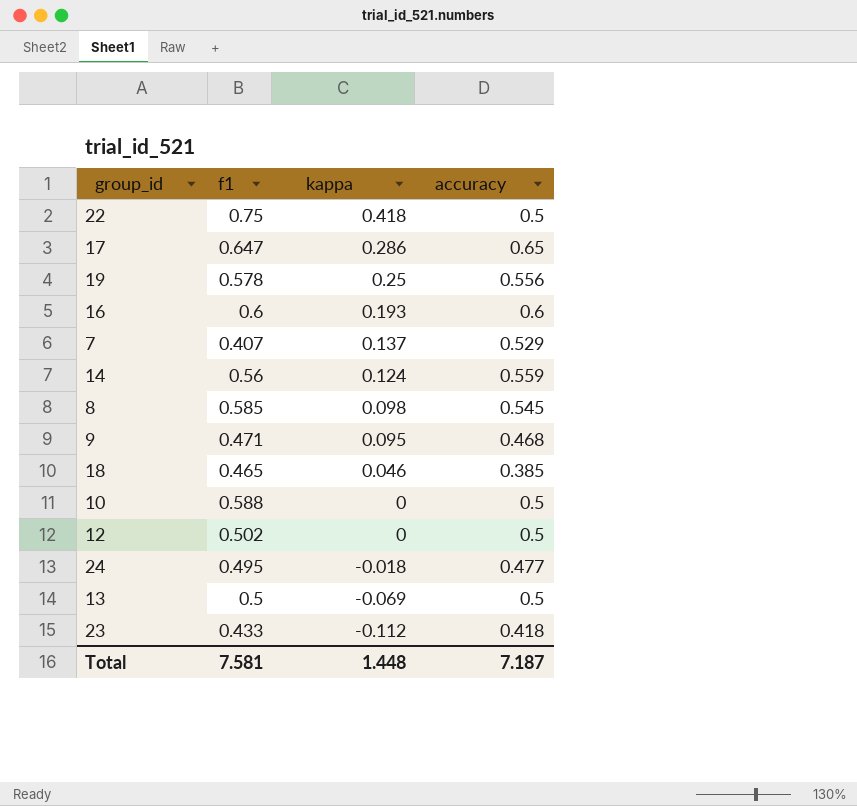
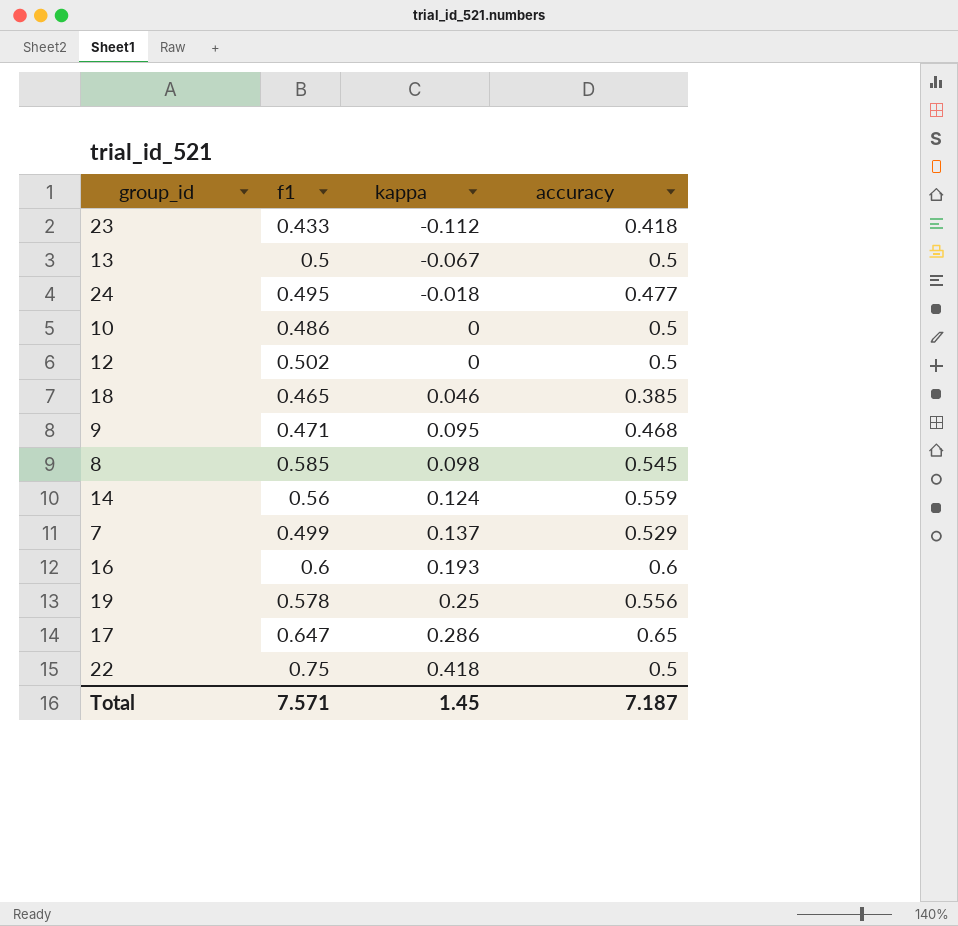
row order: kappa descending -> kappa ascending
13 | kappa: -0.069 -> -0.067
10 | f1: 0.588 -> 0.486
7 | f1: 0.407 -> 0.499
Total | f1: 7.581 -> 7.571
Total | kappa: 1.448 -> 1.45

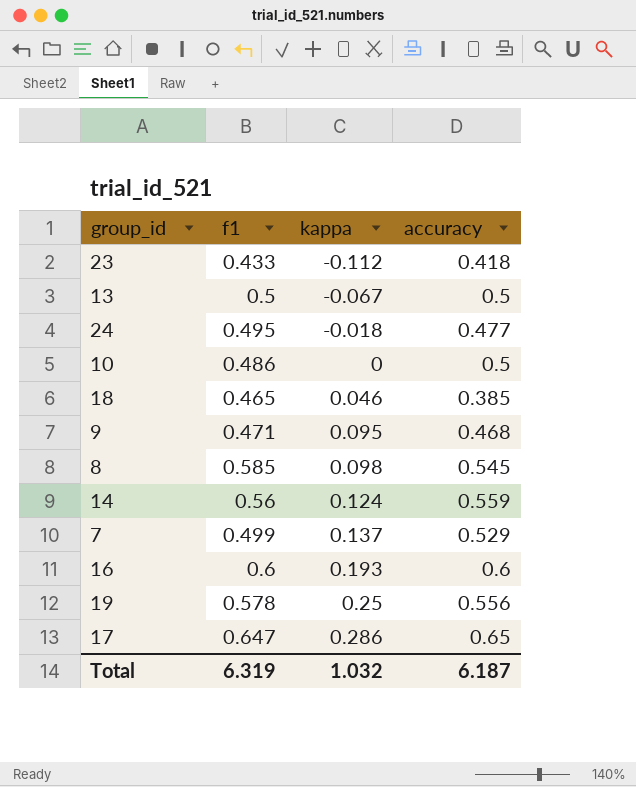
row 12: 0.502 | 0 | 0.5 -> none
row 22: 0.75 | 0.418 | 0.5 -> none
Total | f1: 7.571 -> 6.319
Total | kappa: 1.45 -> 1.032
Total | accuracy: 7.187 -> 6.187

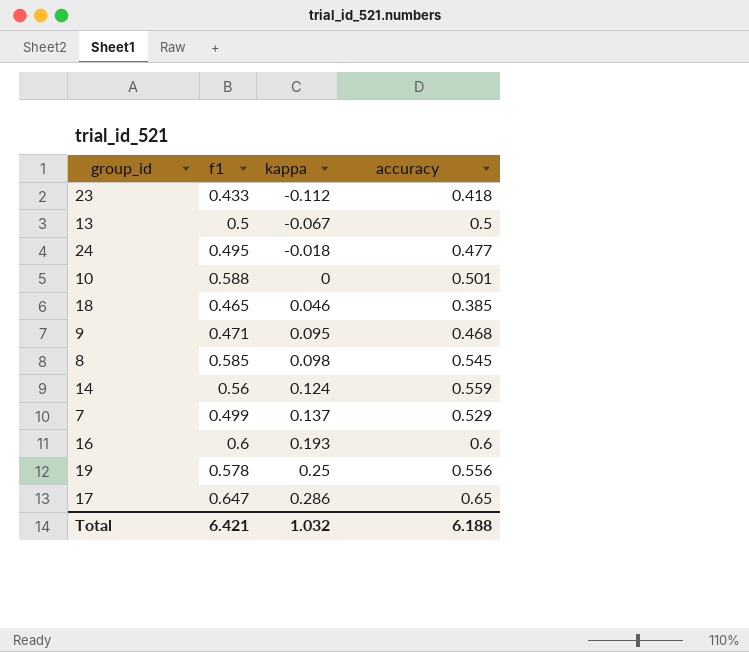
10 | f1: 0.486 -> 0.588
10 | accuracy: 0.5 -> 0.501
Total | f1: 6.319 -> 6.421
Total | accuracy: 6.187 -> 6.188

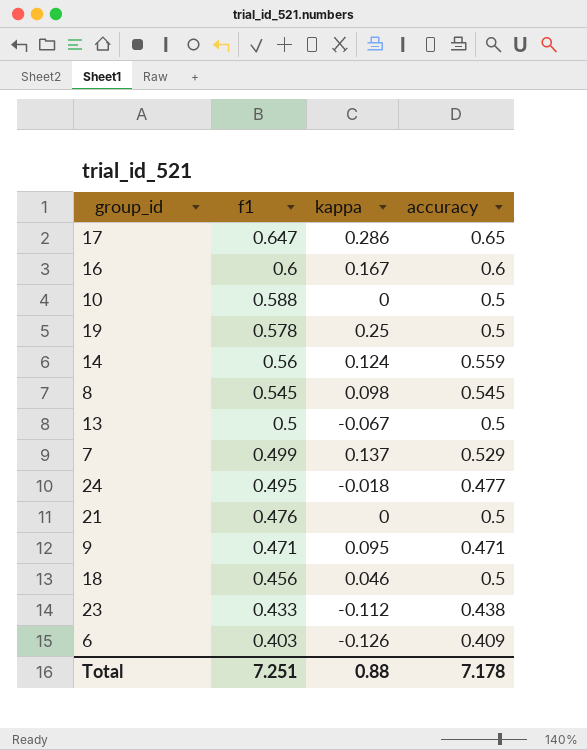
row order: kappa ascending -> f1 descending
16 | kappa: 0.193 -> 0.167
10 | accuracy: 0.501 -> 0.5
19 | accuracy: 0.556 -> 0.5
8 | f1: 0.585 -> 0.545
row 21: none -> 0.476 | 0 | 0.5
9 | accuracy: 0.468 -> 0.471
18 | f1: 0.465 -> 0.456
18 | accuracy: 0.385 -> 0.5
23 | accuracy: 0.418 -> 0.438
row 6: none -> 0.403 | -0.126 | 0.409
Total | f1: 6.421 -> 7.251
Total | kappa: 1.032 -> 0.88
Total | accuracy: 6.188 -> 7.178

